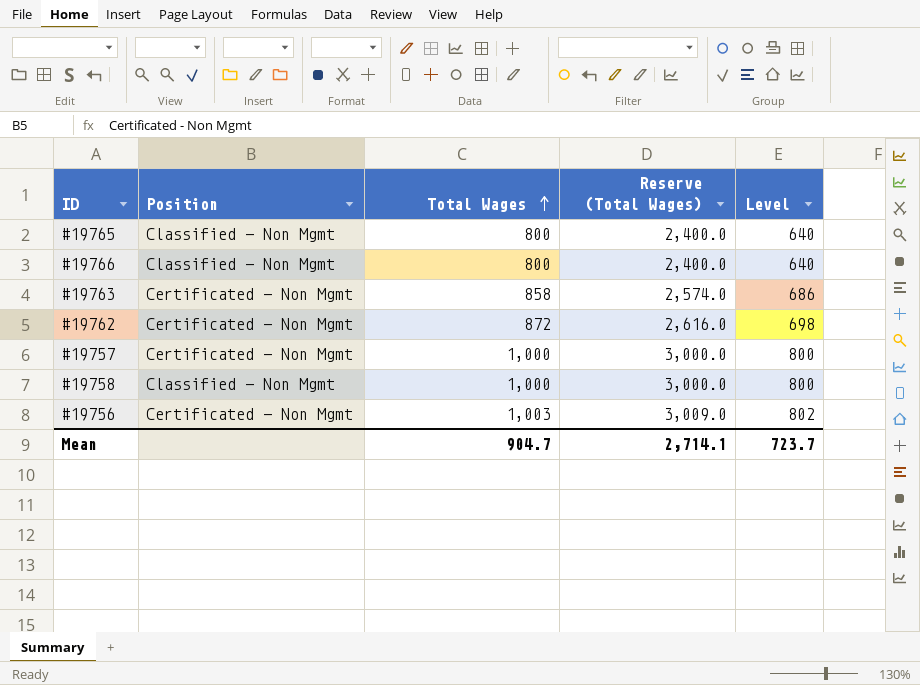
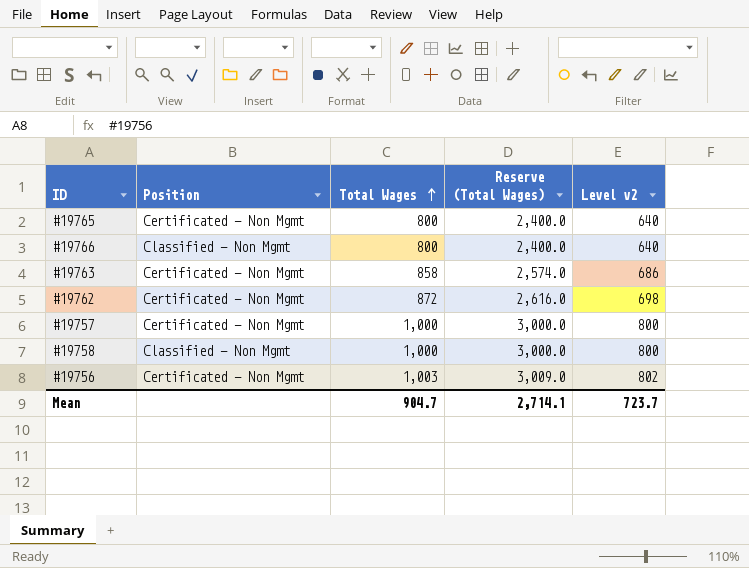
column name: Level -> Level v2
#19765 | Position: Classified - Non Mgmt -> Certificated - Non Mgmt

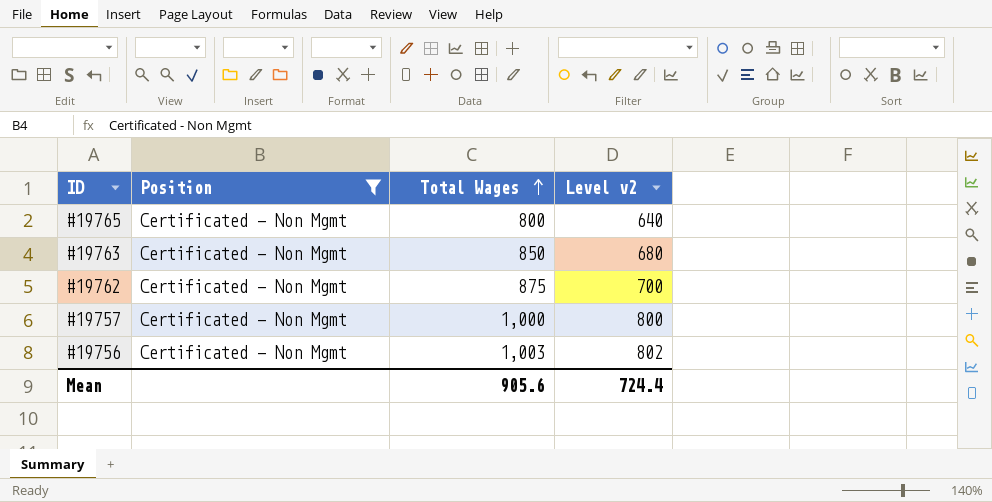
filter: none -> Position = Certificated - Non Mgmt
column Reserve (Total Wages) | formula: [Total Wages] * 3 -> none
#19763 | Total Wages: 858 -> 850
#19763 | Level v2: 686 -> 680
#19762 | Total Wages: 872 -> 875
#19762 | Level v2: 698 -> 700
Mean | Total Wages: 904.7 -> 905.6
Mean | Level v2: 723.7 -> 724.4

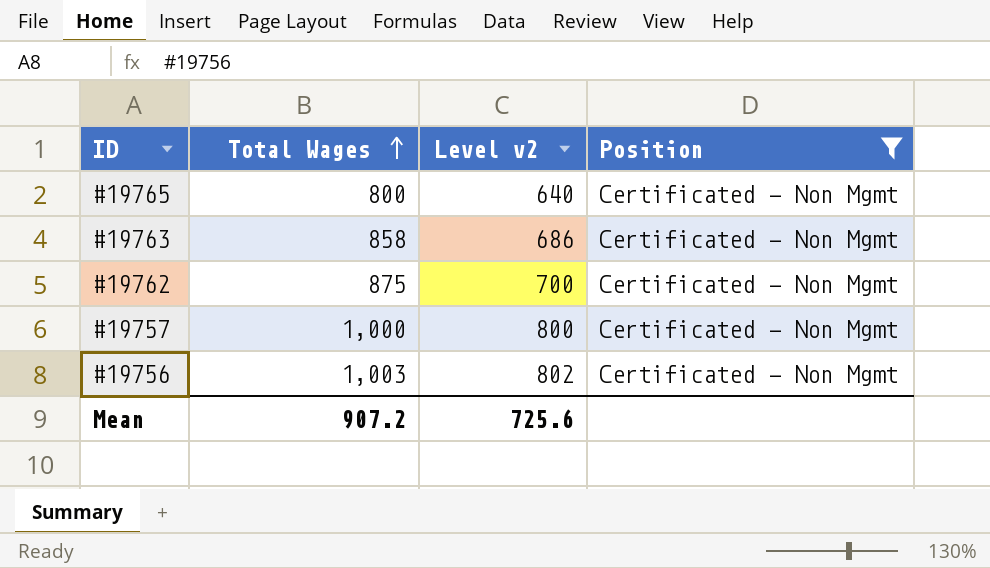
column Position | position: 2 -> 4
#19763 | Total Wages: 850 -> 858
#19763 | Level v2: 680 -> 686
Mean | Total Wages: 905.6 -> 907.2
Mean | Level v2: 724.4 -> 725.6

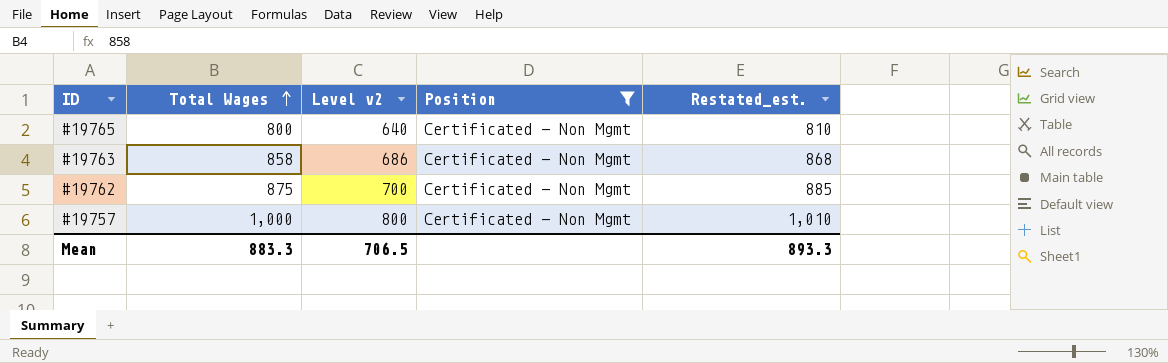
column Restated_est. | formula: none -> [Total Wages] + 10
row #19756: 1,003 | 802 | Certificated - Non Mgmt -> none
Mean | Total Wages: 907.2 -> 883.3
Mean | Level v2: 725.6 -> 706.5

